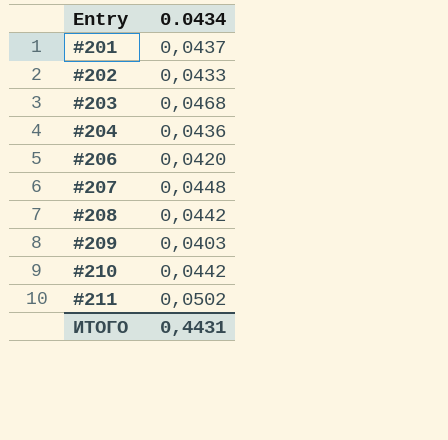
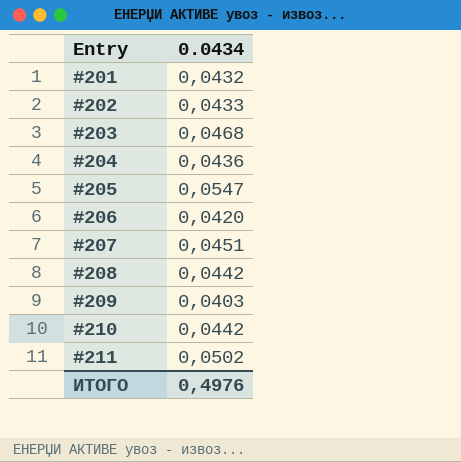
#201 | 0.0434: 0,0437 -> 0,0432
row #205: none -> 0,0547
#207 | 0.0434: 0,0448 -> 0,0451
ИТОГО | 0.0434: 0,4431 -> 0,4976

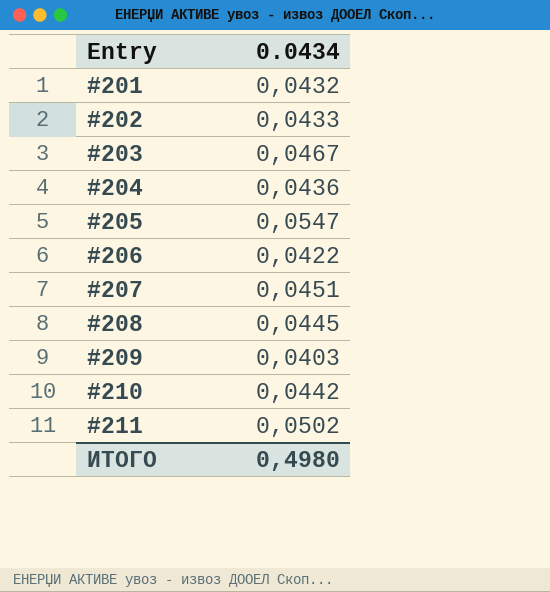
#203 | 0.0434: 0,0468 -> 0,0467
#206 | 0.0434: 0,0420 -> 0,0422
#208 | 0.0434: 0,0442 -> 0,0445
ИТОГО | 0.0434: 0,4976 -> 0,4980

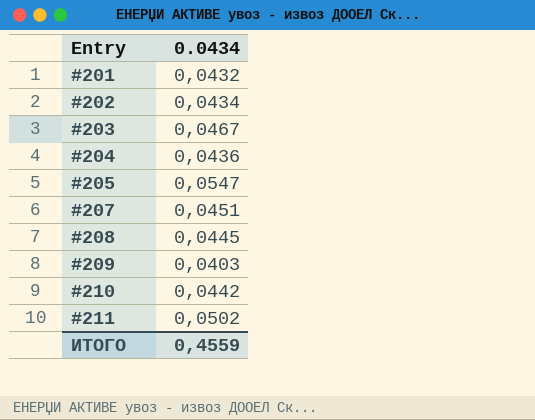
row #206: 0,0422 -> none
#202 | 0.0434: 0,0433 -> 0,0434
ИТОГО | 0.0434: 0,4980 -> 0,4559

